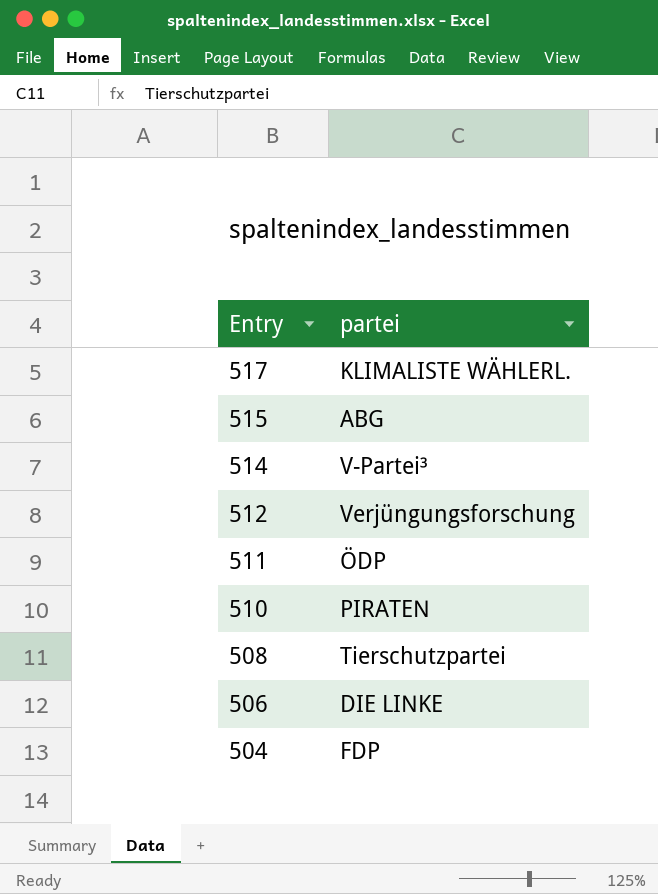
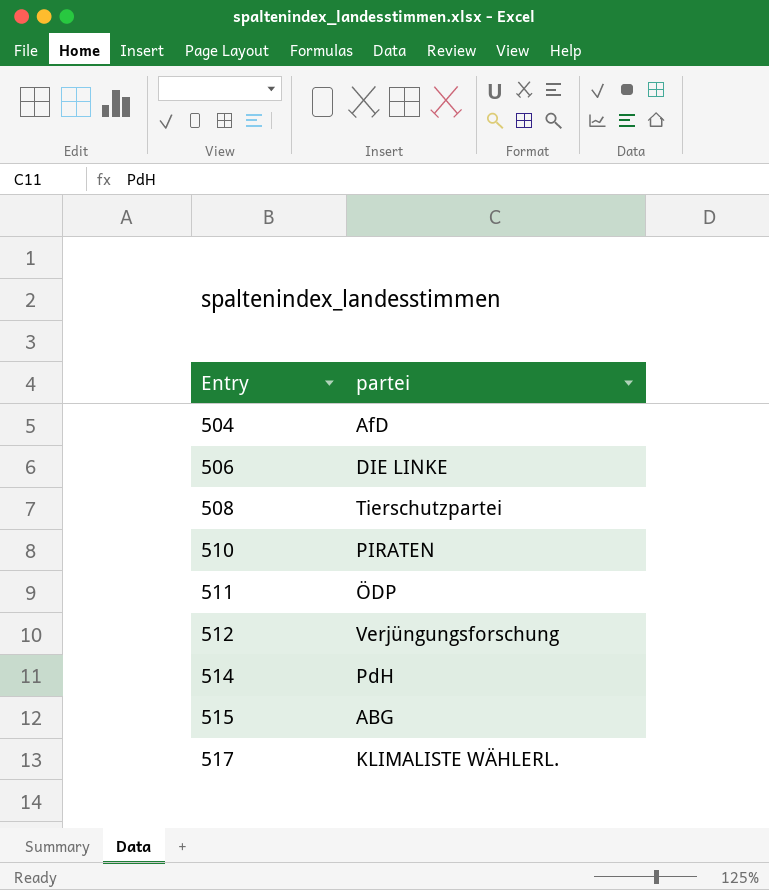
row order: Entry descending -> Entry ascending
504 | partei: FDP -> AfD
514 | partei: V-Partei³ -> PdH

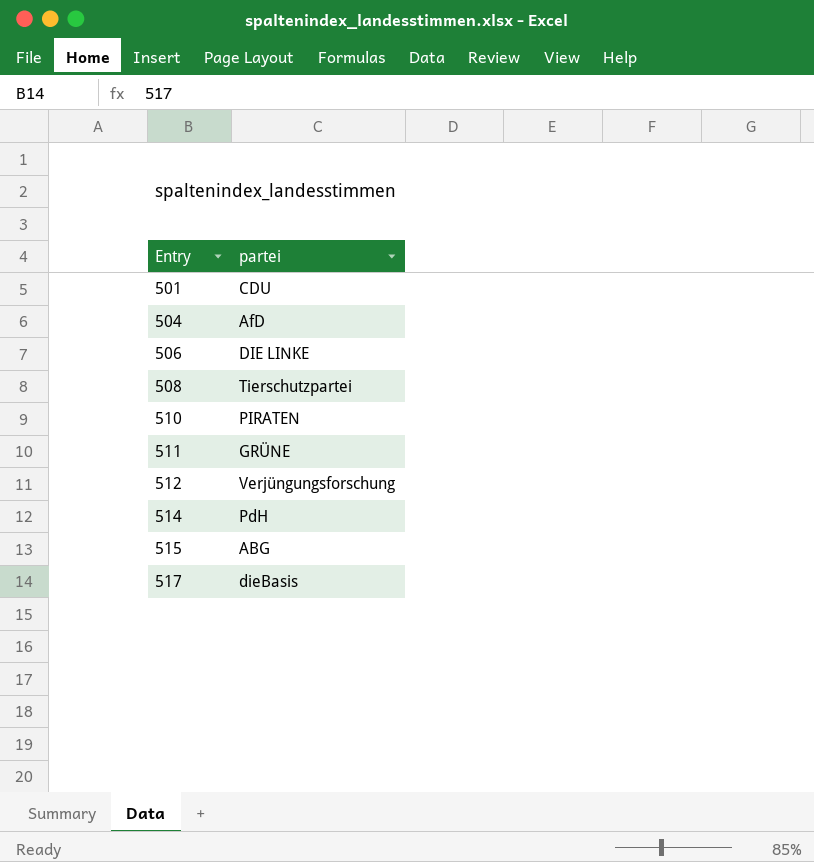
row 501: none -> CDU
511 | partei: ÖDP -> GRÜNE
517 | partei: KLIMALISTE WÄHLERL. -> dieBasis

